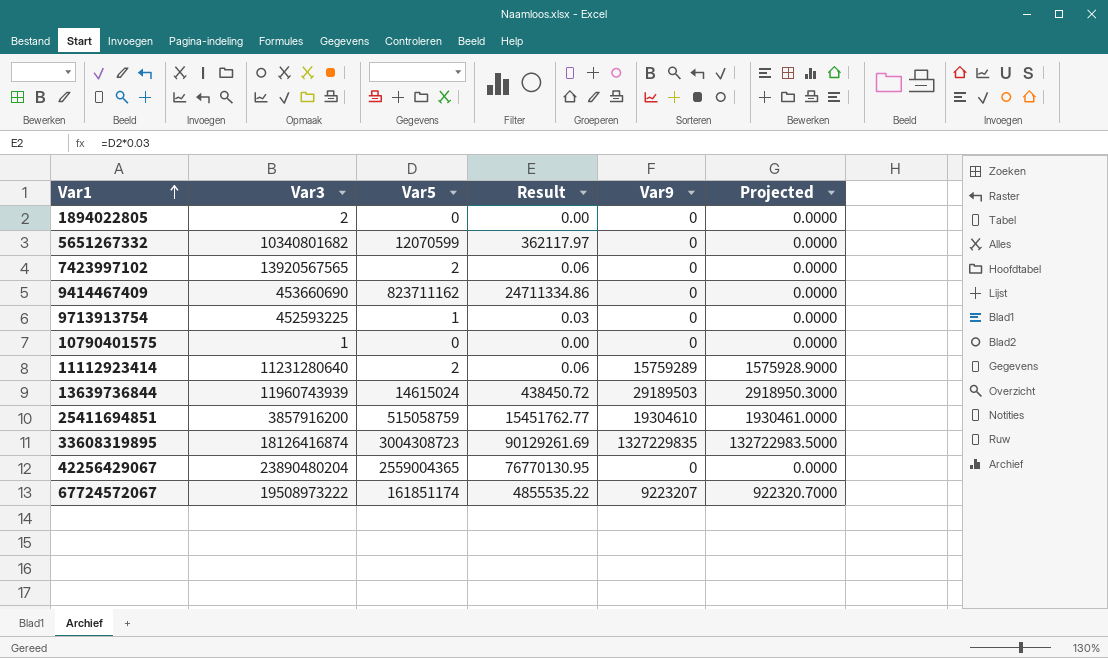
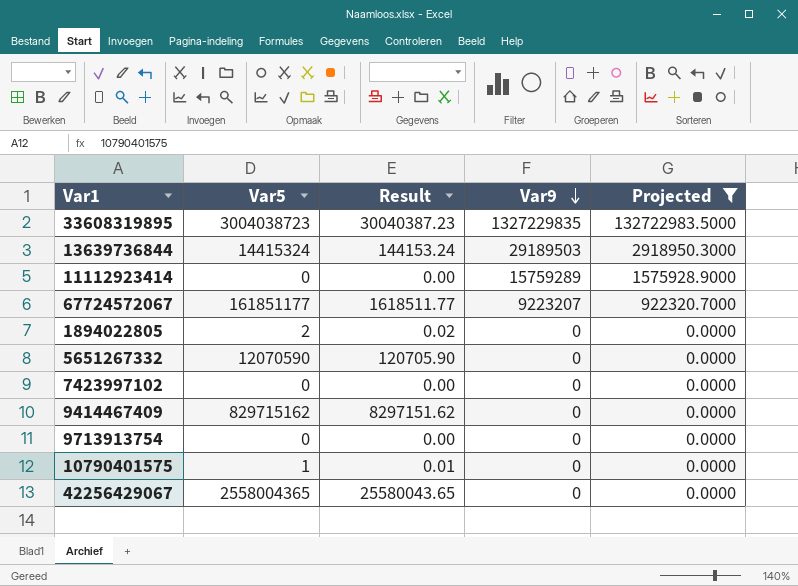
filter: none -> Projected != 1930461.0000
row order: Var1 ascending -> Var9 descending
column Var3 | position: 2 -> none
column Result | formula: [Var5] * 0.03 -> [Var5] * 0.01
33608319895 | Var5: 3004308723 -> 3004038723
13639736844 | Var5: 14615024 -> 14415324
11112923414 | Var5: 2 -> 0
67724572067 | Var5: 161851174 -> 161851177
1894022805 | Var5: 0 -> 2
5651267332 | Var5: 12070599 -> 12070590
7423997102 | Var5: 2 -> 0
9414467409 | Var5: 823711162 -> 829715162
9713913754 | Var5: 1 -> 0
10790401575 | Var5: 0 -> 1
42256429067 | Var5: 2559004365 -> 2558004365

